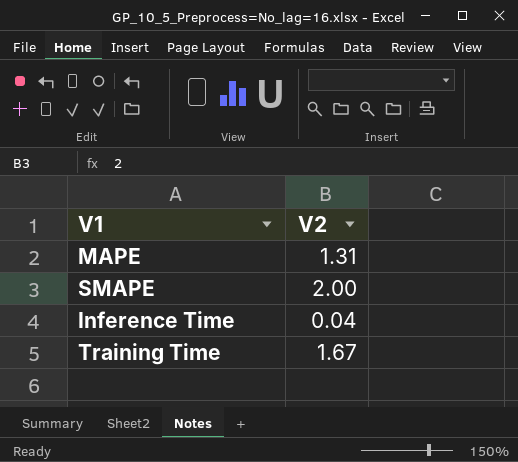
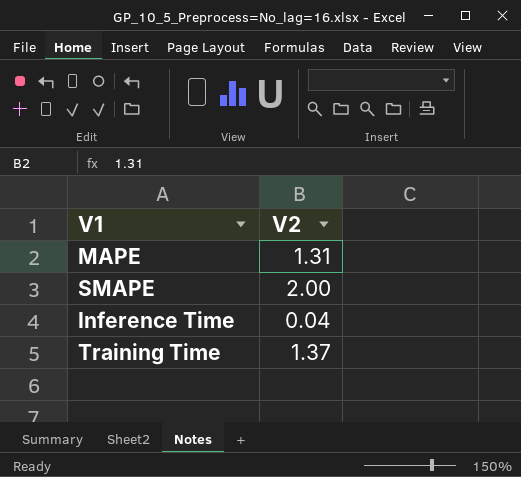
Training Time | V2: 1.67 -> 1.37

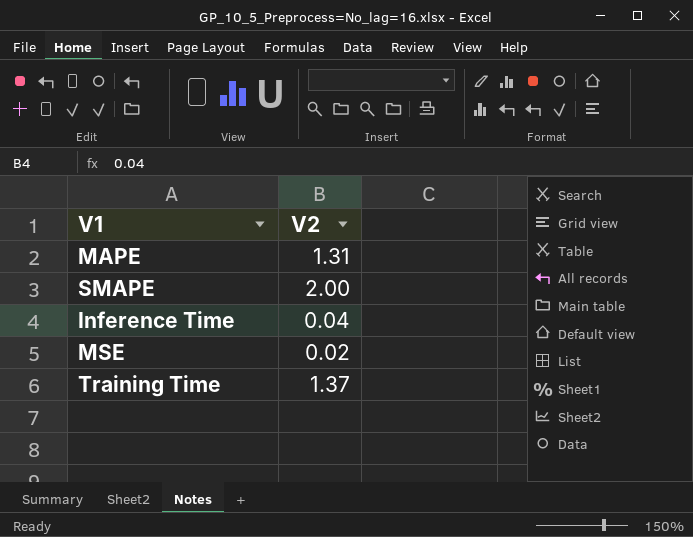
row MSE: none -> 0.02

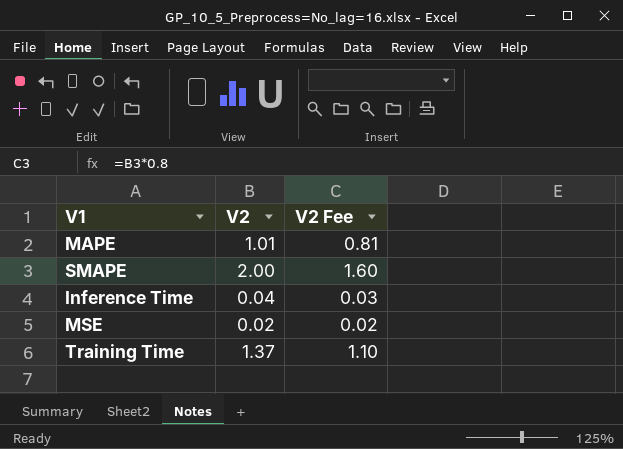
column V2 Fee | formula: none -> [V2] * 0.8
MAPE | V2: 1.31 -> 1.01

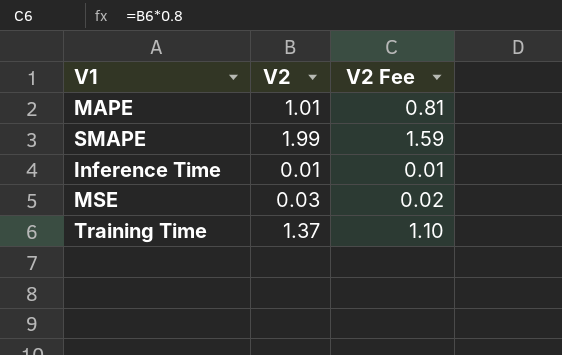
SMAPE | V2: 2.00 -> 1.99
SMAPE | V2 Fee: 1.60 -> 1.59
Inference Time | V2: 0.04 -> 0.01
Inference Time | V2 Fee: 0.03 -> 0.01
MSE | V2: 0.02 -> 0.03

